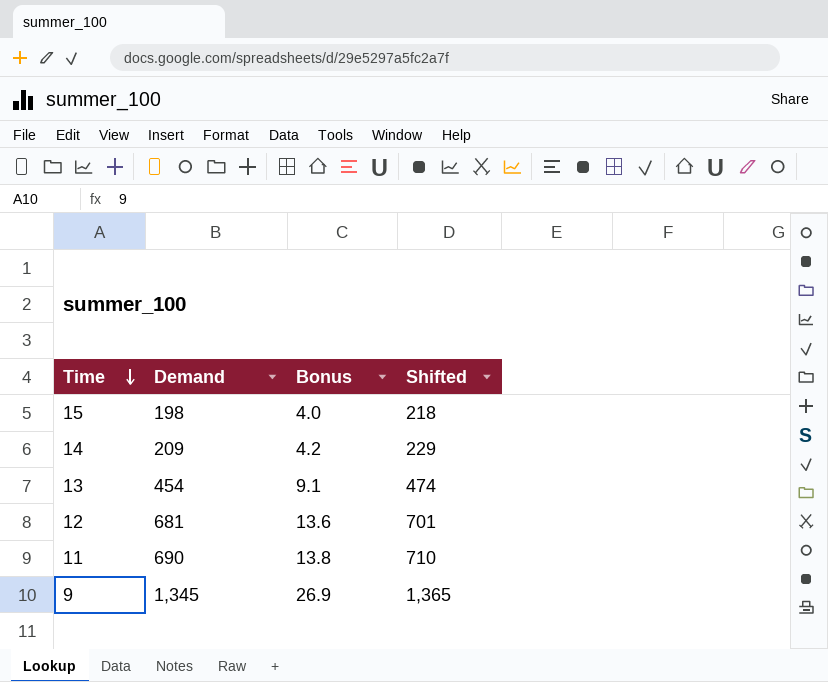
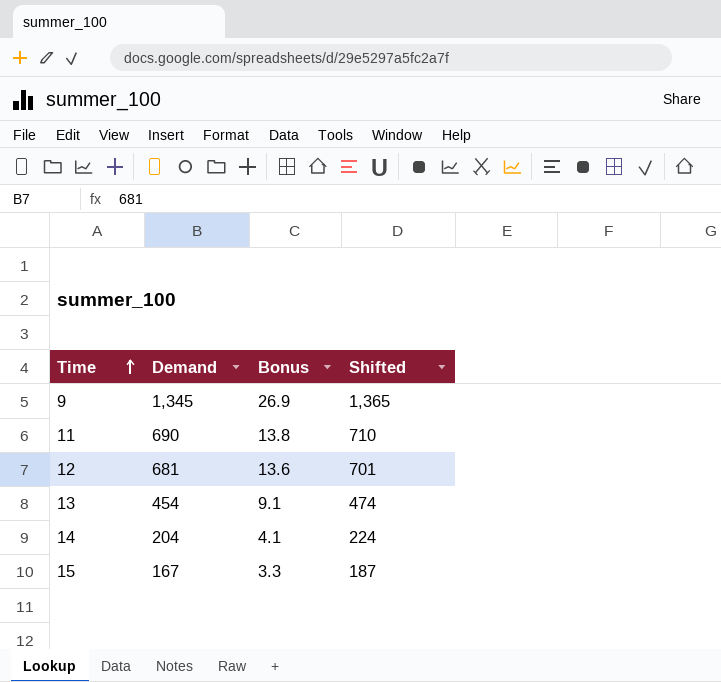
row order: Time descending -> Time ascending
14 | Demand: 209 -> 204
14 | Bonus: 4.2 -> 4.1
14 | Shifted: 229 -> 224
15 | Demand: 198 -> 167
15 | Bonus: 4.0 -> 3.3
15 | Shifted: 218 -> 187

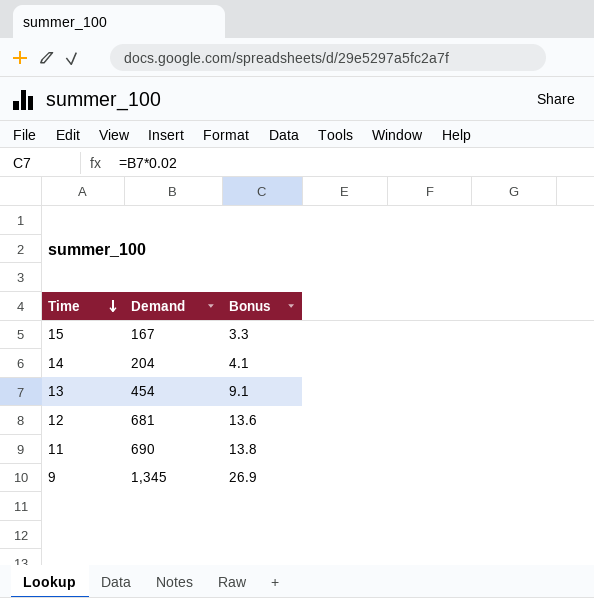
row order: Time ascending -> Time descending
column Shifted | formula: [Demand] + 20 -> none

